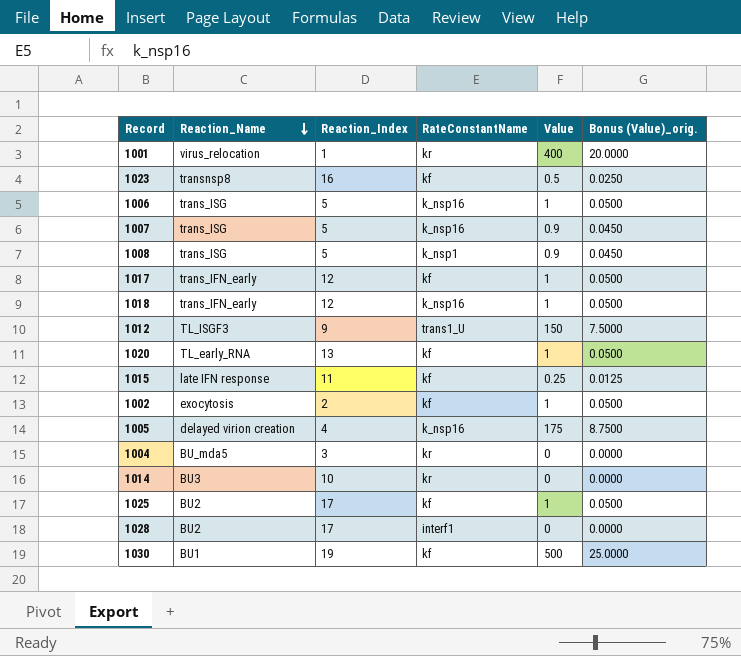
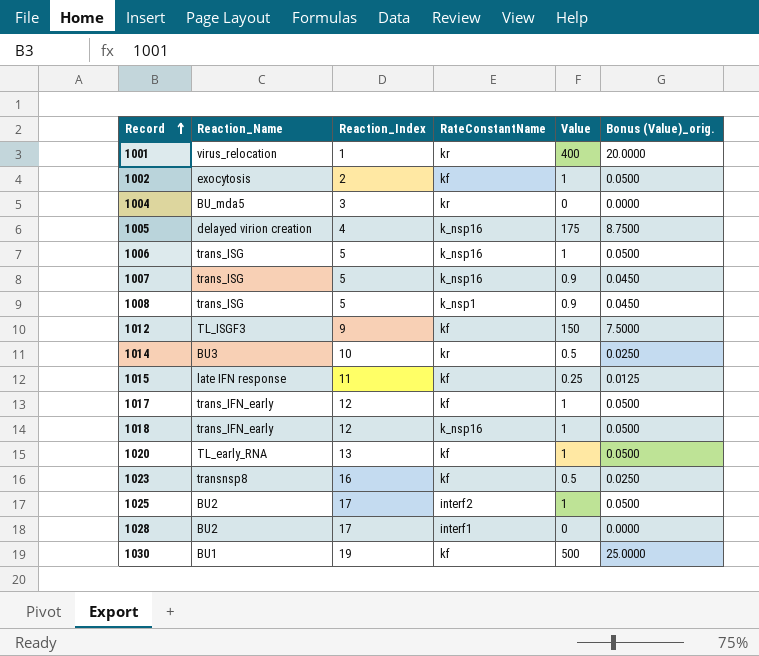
row order: Reaction_Name descending -> Record ascending
1012 | RateConstantName: trans1_U -> kf
1014 | Value: 0 -> 0.5
1014 | Bonus (Value)_orig.: 0.0000 -> 0.0250
1025 | RateConstantName: kf -> interf2

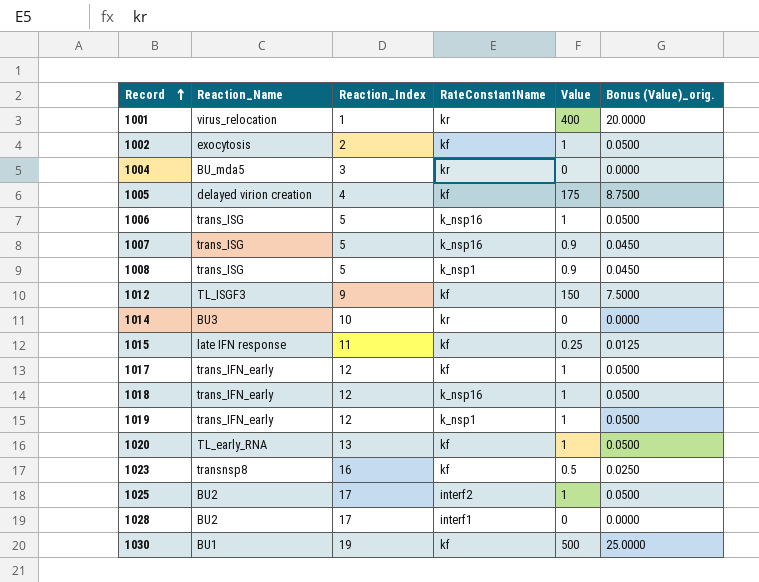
1005 | RateConstantName: k_nsp16 -> kf
1014 | Value: 0.5 -> 0
1014 | Bonus (Value)_orig.: 0.0250 -> 0.0000
row 1019: none -> trans_IFN_early | 12 | k_nsp1 | 1 | 0.0500

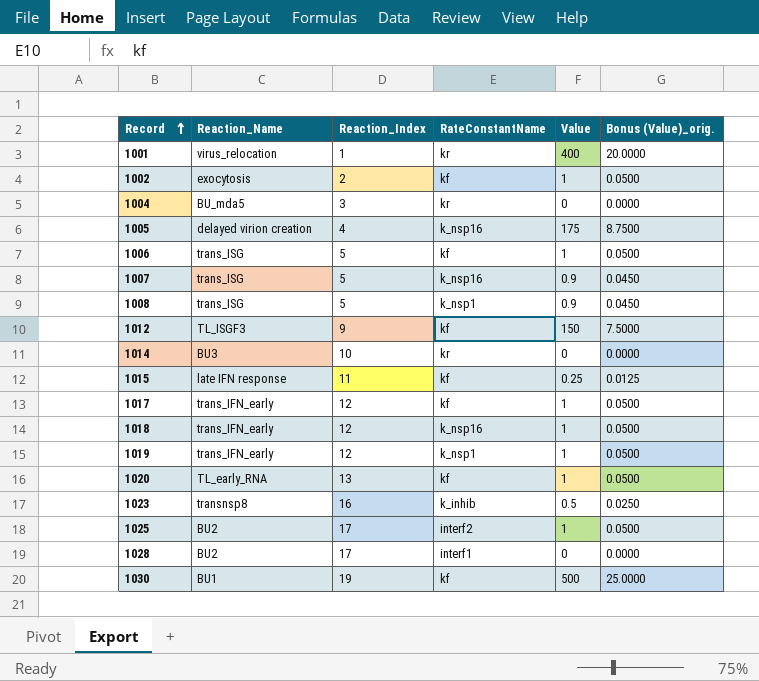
1005 | RateConstantName: kf -> k_nsp16
1006 | RateConstantName: k_nsp16 -> kf
1023 | RateConstantName: kf -> k_inhib

